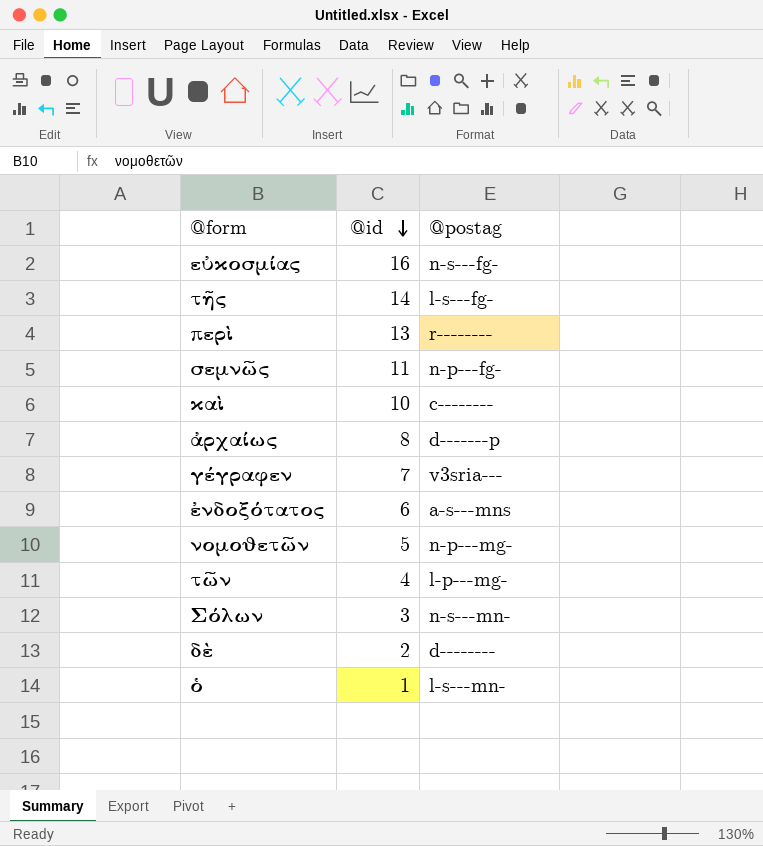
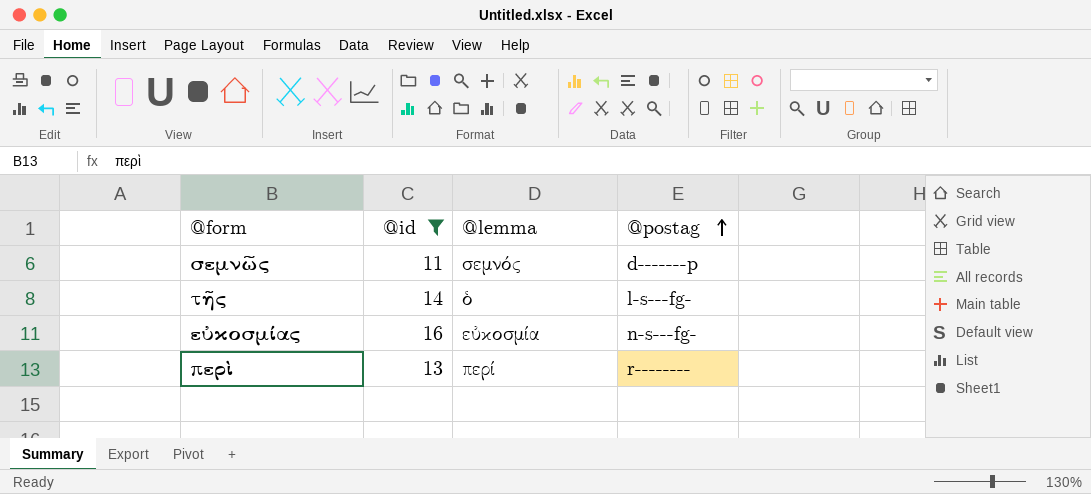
filter: none -> @id >= 11
row order: @id descending -> @postag ascending
column @lemma | position: none -> 3
σεμνῶς | @postag: n-p---fg- -> d-------p

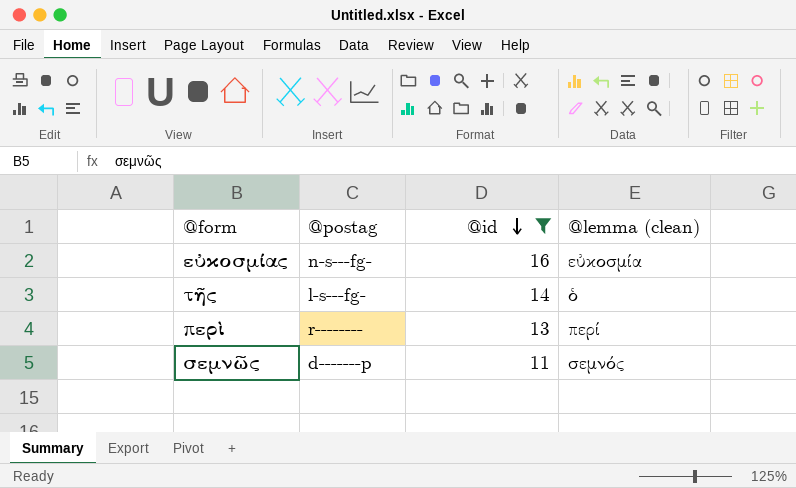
row order: @postag ascending -> @id descending
column @postag | position: 4 -> 2
column name: @lemma -> @lemma (clean)

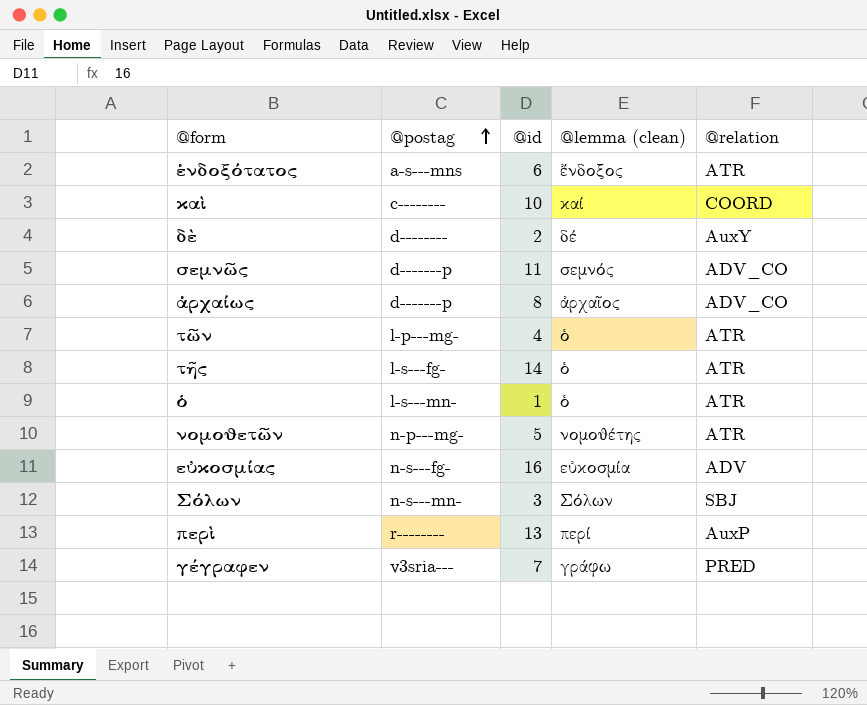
filter: @id >= 11 -> none
row order: @id descending -> @postag ascending
column @relation | position: none -> 5

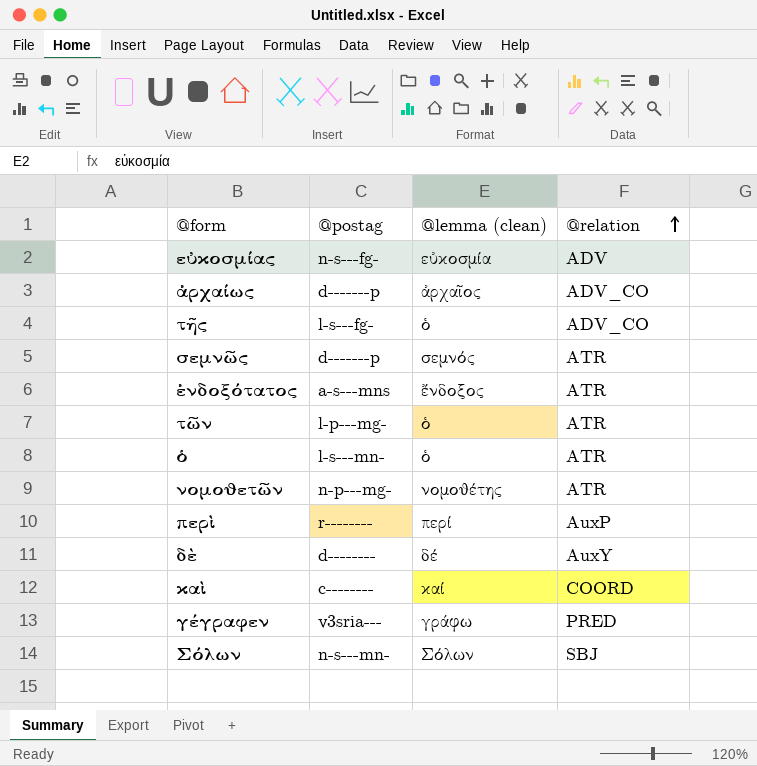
row order: @postag ascending -> @relation ascending
column @id | position: 3 -> none
τῆς | @relation: ATR -> ADV_CO
σεμνῶς | @relation: ADV_CO -> ATR

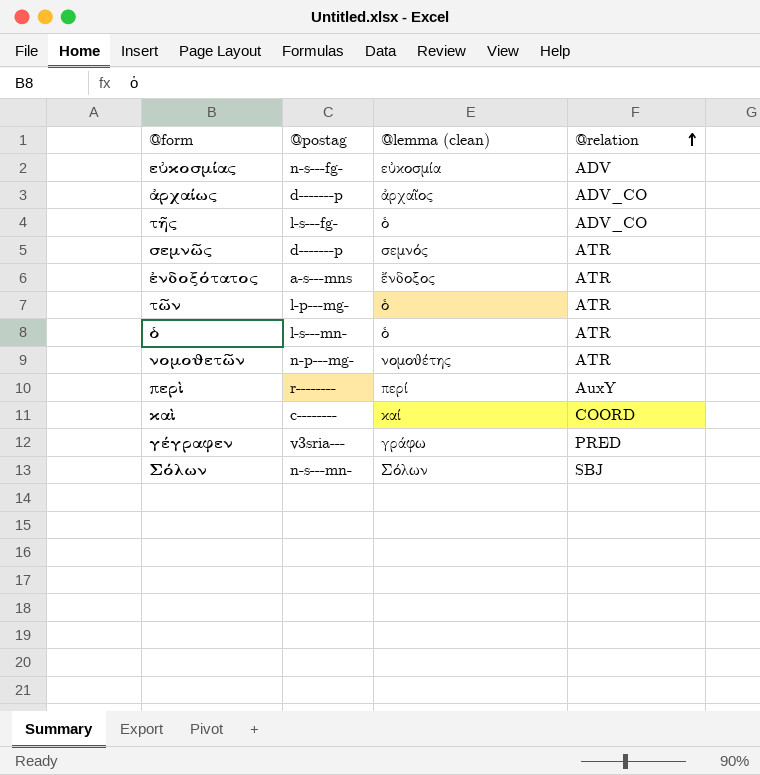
row δὲ: d-------- | δέ | AuxY -> none
περὶ | @relation: AuxP -> AuxY

